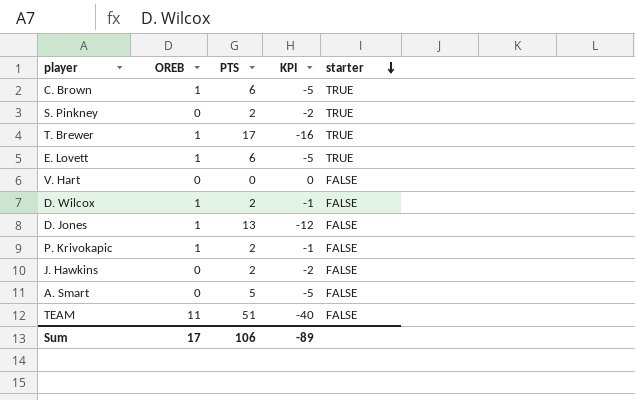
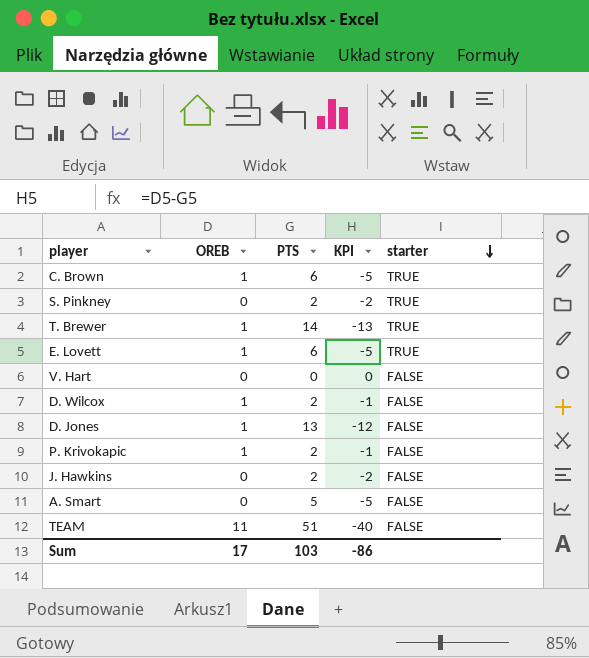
T. Brewer | PTS: 17 -> 14
T. Brewer | KPI: -16 -> -13
Sum | PTS: 106 -> 103
Sum | KPI: -89 -> -86

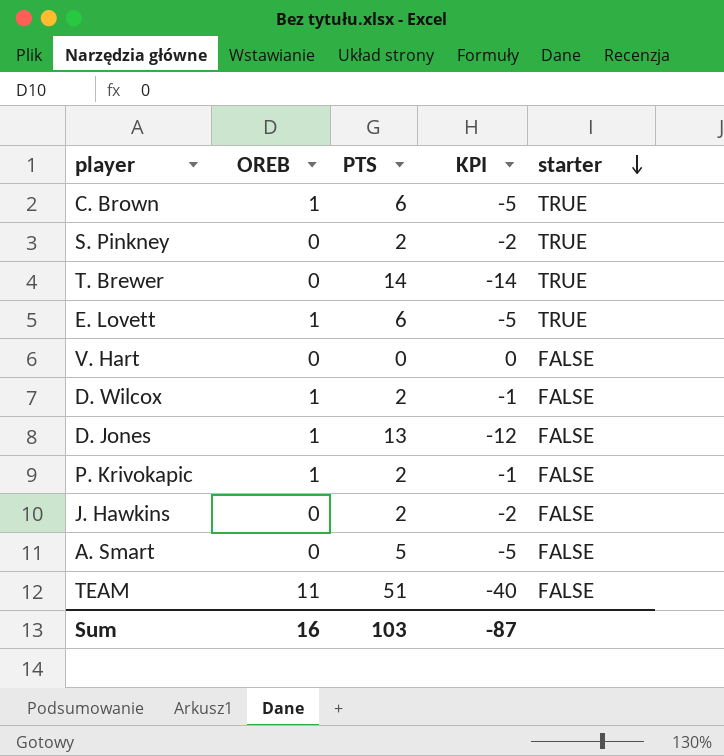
T. Brewer | OREB: 1 -> 0
T. Brewer | KPI: -13 -> -14
Sum | OREB: 17 -> 16
Sum | KPI: -86 -> -87

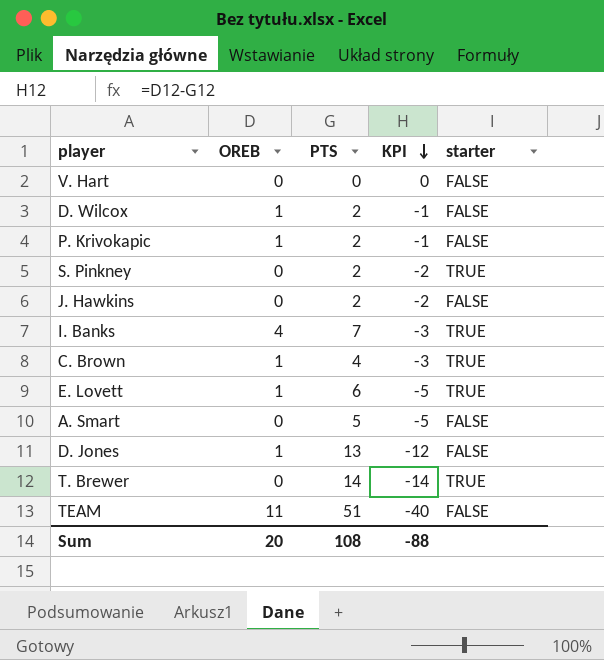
row order: starter descending -> KPI descending
row I. Banks: none -> 4 | 7 | -3 | TRUE
C. Brown | PTS: 6 -> 4
C. Brown | KPI: -5 -> -3
Sum | OREB: 16 -> 20
Sum | PTS: 103 -> 108
Sum | KPI: -87 -> -88

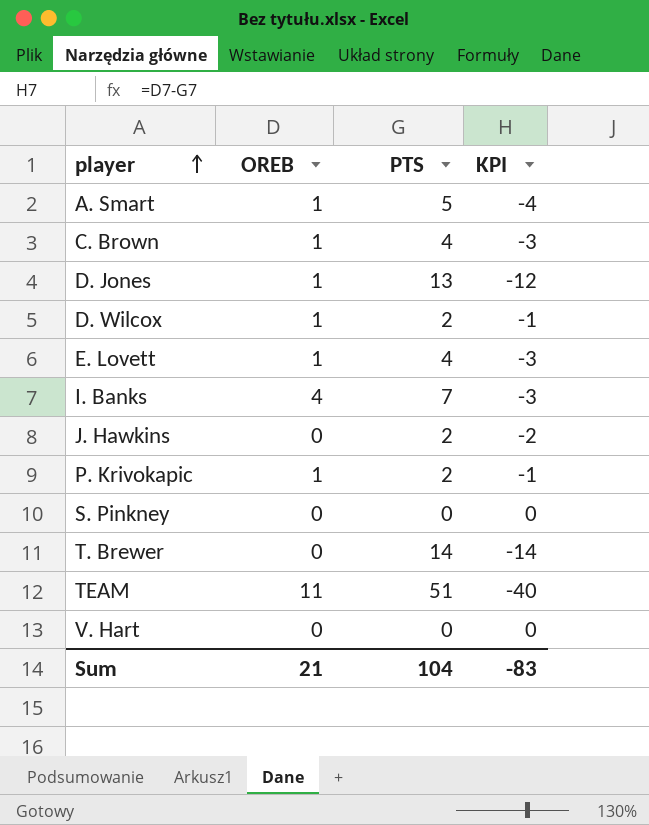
row order: KPI descending -> player ascending
column starter | position: 5 -> none
A. Smart | OREB: 0 -> 1
A. Smart | KPI: -5 -> -4
E. Lovett | PTS: 6 -> 4
E. Lovett | KPI: -5 -> -3
S. Pinkney | PTS: 2 -> 0
S. Pinkney | KPI: -2 -> 0
Sum | OREB: 20 -> 21
Sum | PTS: 108 -> 104
Sum | KPI: -88 -> -83

